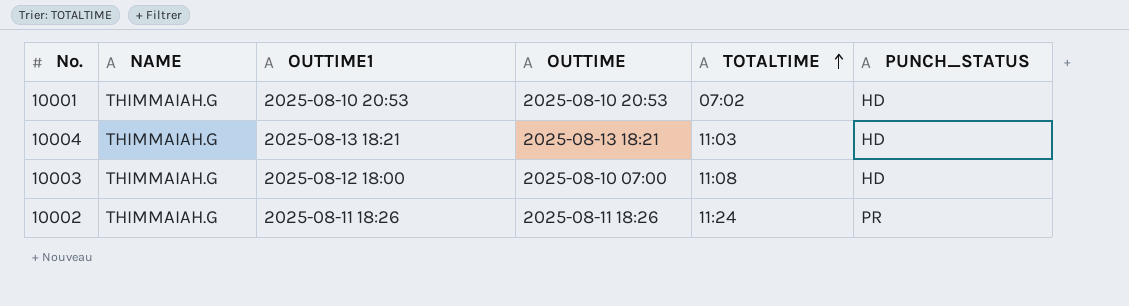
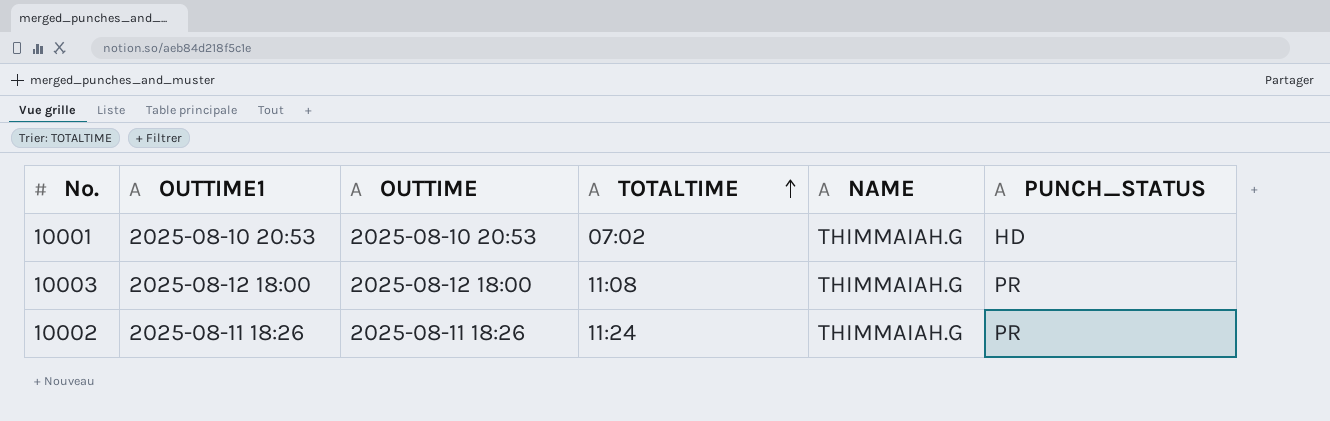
column NAME | position: 2 -> 5
row 10004: THIMMAIAH.G | 2025-08-13 18:21 | 2025-08-13 18:21 | 11:03 | HD -> none
10003 | OUTTIME: 2025-08-10 07:00 -> 2025-08-12 18:00
10003 | PUNCH_STATUS: HD -> PR

